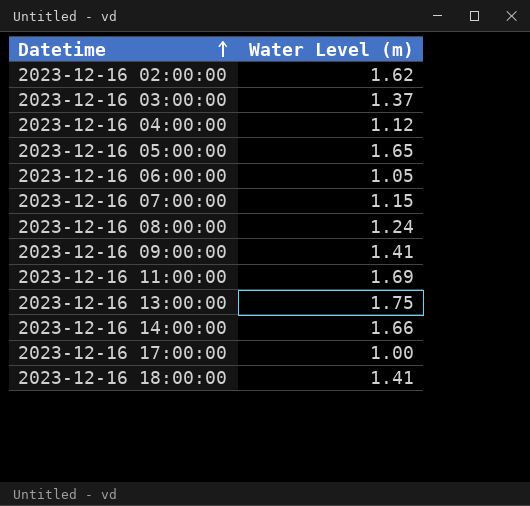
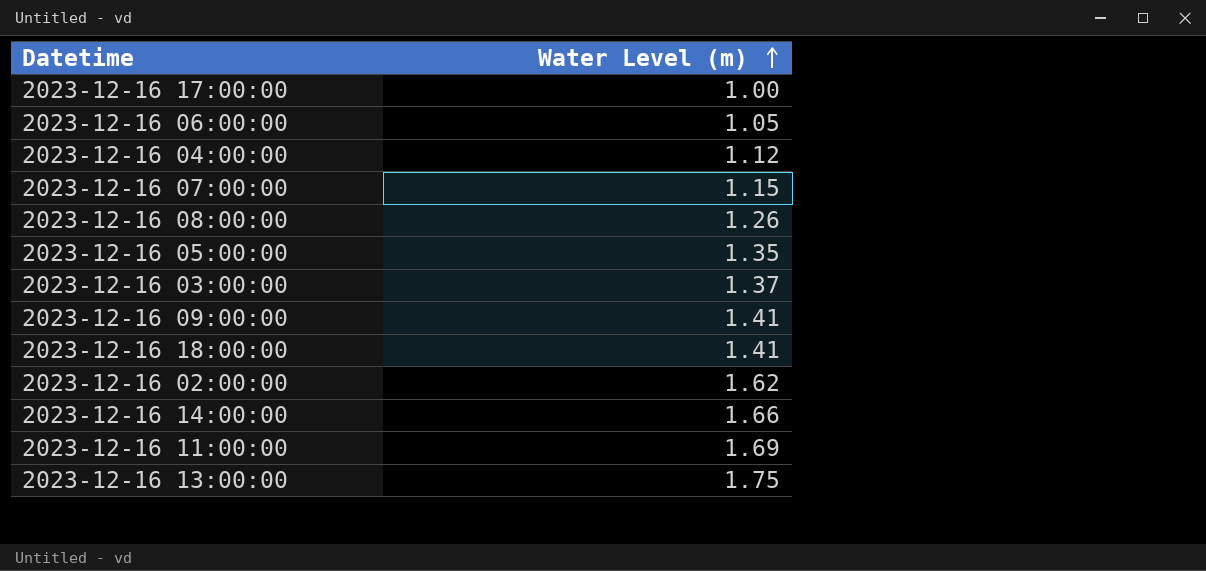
row order: Datetime ascending -> Water Level (m) ascending
2023-12-16 08:00:00 | Water Level (m): 1.24 -> 1.26
2023-12-16 05:00:00 | Water Level (m): 1.65 -> 1.35

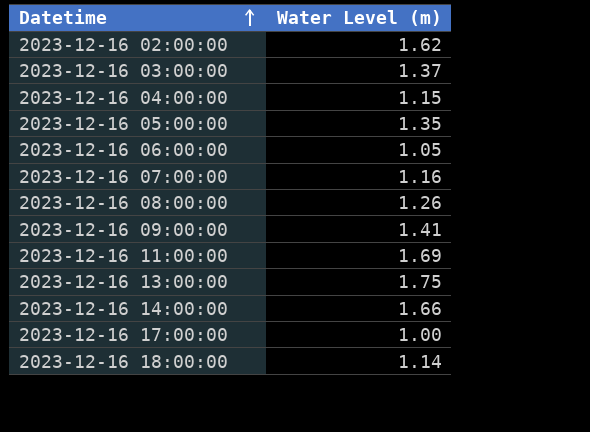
row order: Water Level (m) ascending -> Datetime ascending
2023-12-16 04:00:00 | Water Level (m): 1.12 -> 1.15
2023-12-16 07:00:00 | Water Level (m): 1.15 -> 1.16
2023-12-16 18:00:00 | Water Level (m): 1.41 -> 1.14

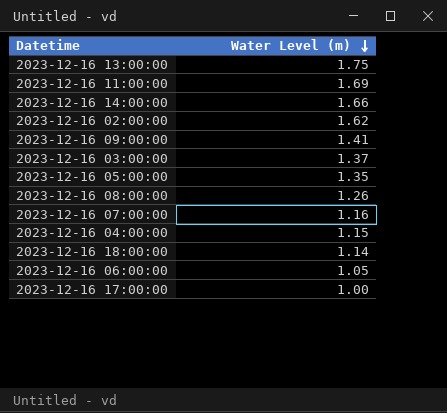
row order: Datetime ascending -> Water Level (m) descending

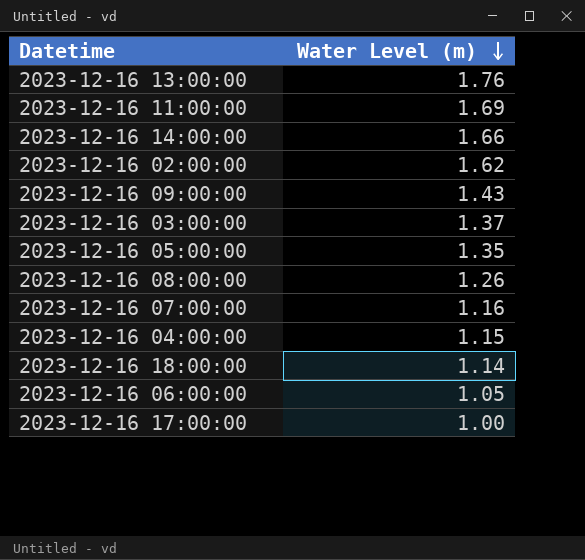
2023-12-16 13:00:00 | Water Level (m): 1.75 -> 1.76
2023-12-16 09:00:00 | Water Level (m): 1.41 -> 1.43

